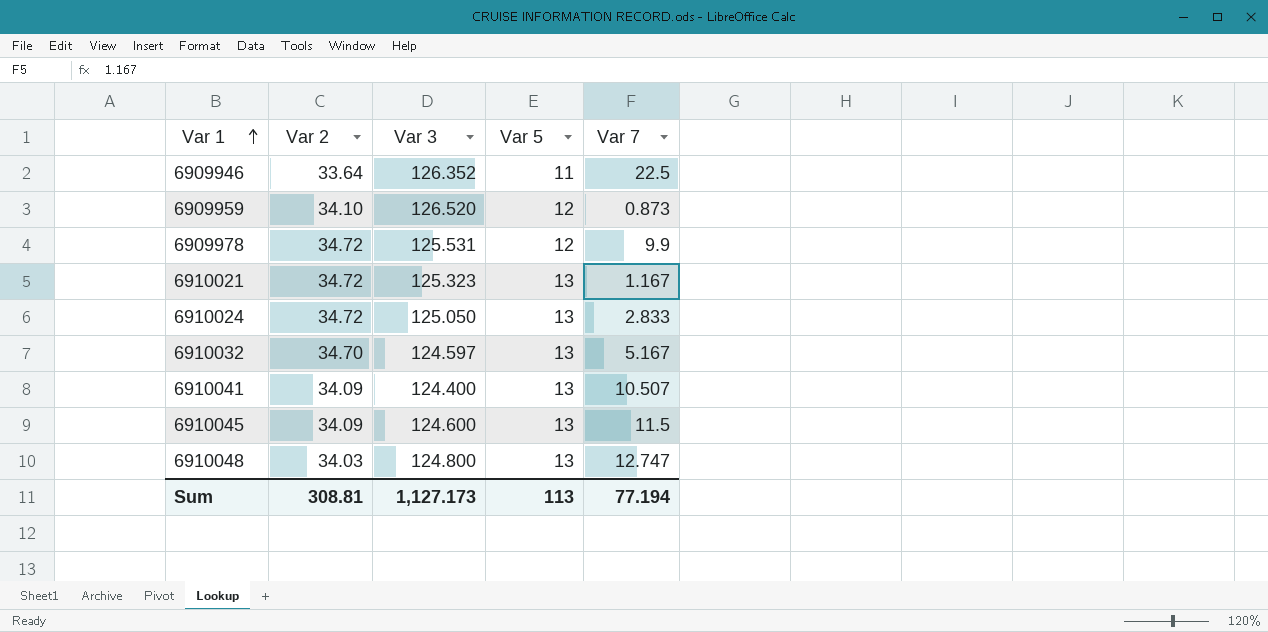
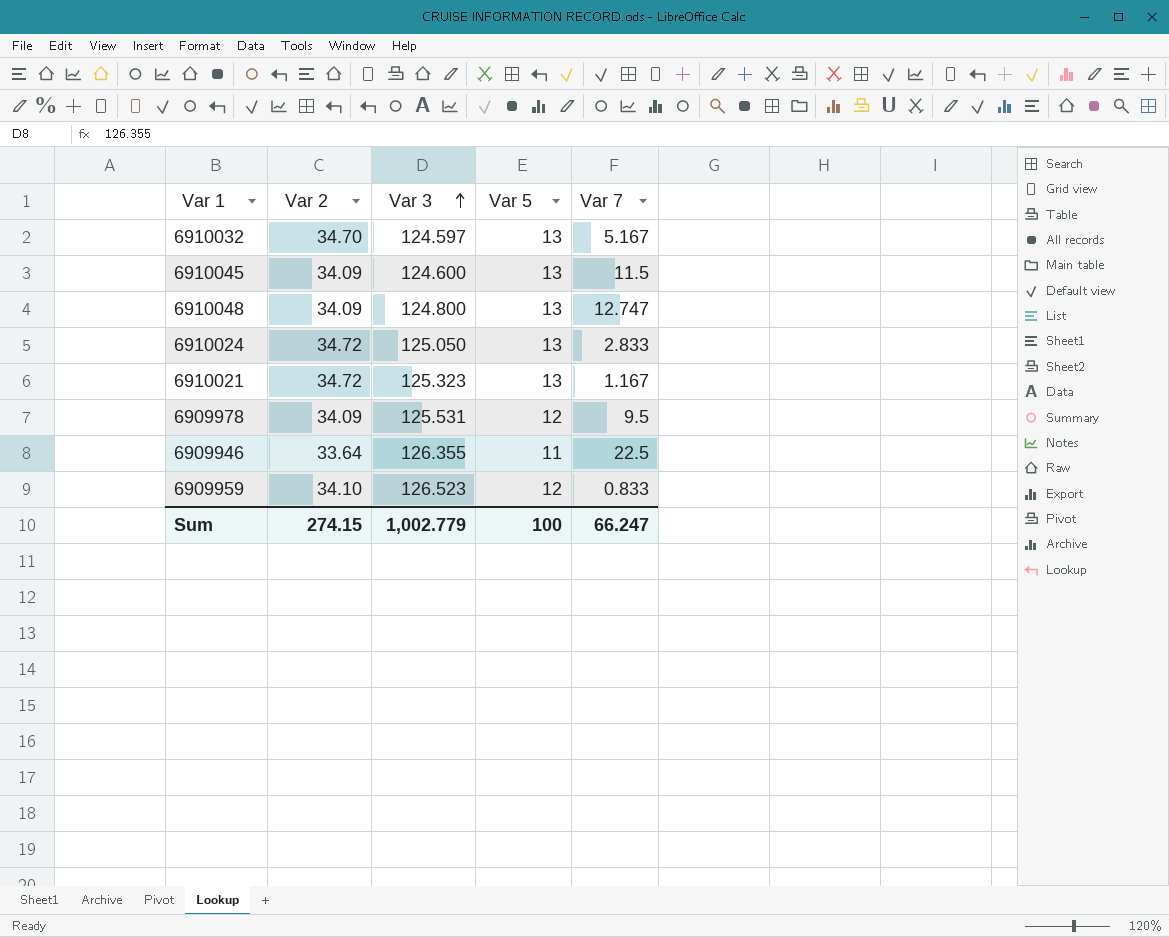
row order: Var 1 ascending -> Var 3 ascending
row 6910041: 34.09 | 124.400 | 13 | 10.507 -> none
6910048 | Var 2: 34.03 -> 34.09
6909978 | Var 2: 34.72 -> 34.09
6909978 | Var 7: 9.9 -> 9.5
6909946 | Var 3: 126.352 -> 126.355
6909959 | Var 3: 126.520 -> 126.523
6909959 | Var 7: 0.873 -> 0.833
Sum | Var 2: 308.81 -> 274.15
Sum | Var 3: 1,127.173 -> 1,002.779
Sum | Var 5: 113 -> 100
Sum | Var 7: 77.194 -> 66.247

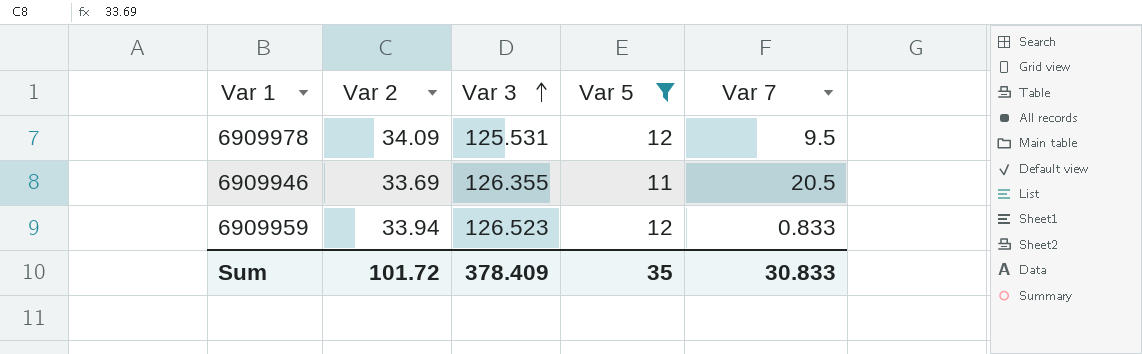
filter: none -> Var 5 != 13
6909946 | Var 2: 33.64 -> 33.69
6909946 | Var 7: 22.5 -> 20.5
6909959 | Var 2: 34.10 -> 33.94
Sum | Var 2: 274.15 -> 101.72
Sum | Var 3: 1,002.779 -> 378.409
Sum | Var 5: 100 -> 35
Sum | Var 7: 66.247 -> 30.833

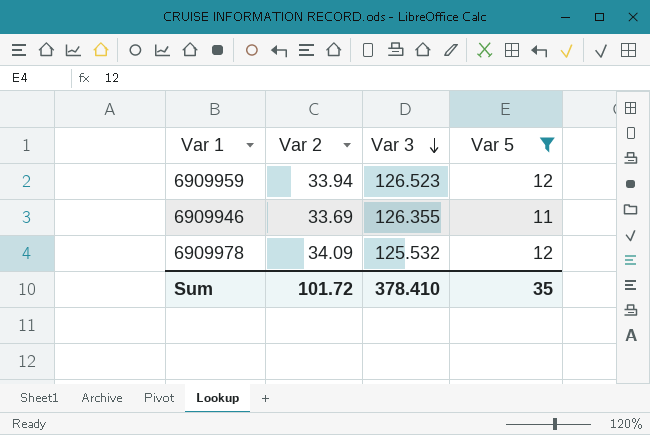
row order: Var 3 ascending -> Var 3 descending
column Var 7 | position: 5 -> none
6909978 | Var 3: 125.531 -> 125.532
Sum | Var 3: 378.409 -> 378.410

